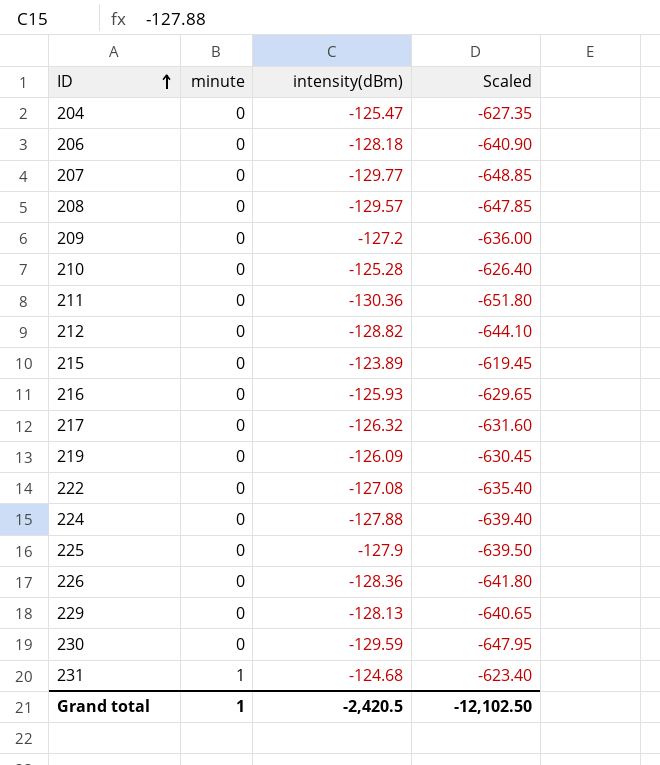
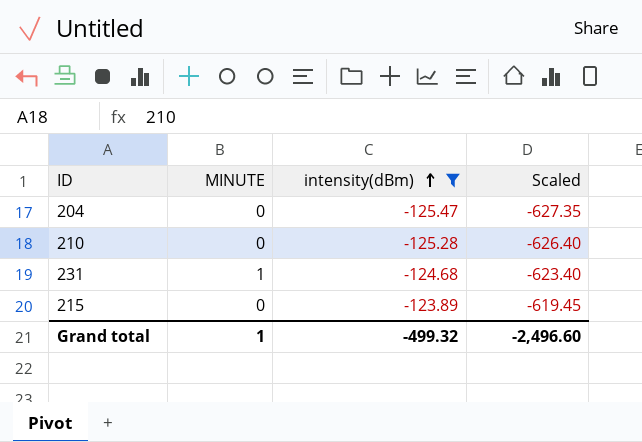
filter: none -> intensity(dBm) >= -125.47
row order: ID ascending -> intensity(dBm) ascending
column name: minute -> MINUTE
Grand total | intensity(dBm): -2,420.5 -> -499.32
Grand total | Scaled: -12,102.50 -> -2,496.60

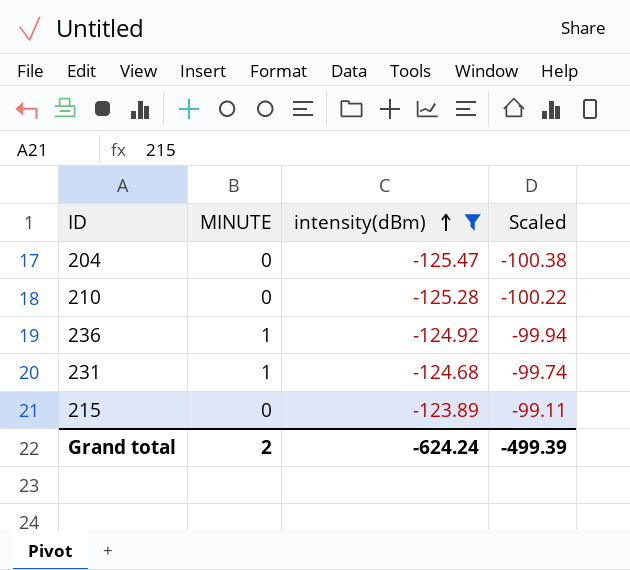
column Scaled | formula: [intensity(dBm)] * 5 -> [intensity(dBm)] * 0.8
row 236: none -> 1 | -124.92 | -99.94
Grand total | MINUTE: 1 -> 2
Grand total | intensity(dBm): -499.32 -> -624.24
Grand total | Scaled: -2,496.60 -> -499.39

